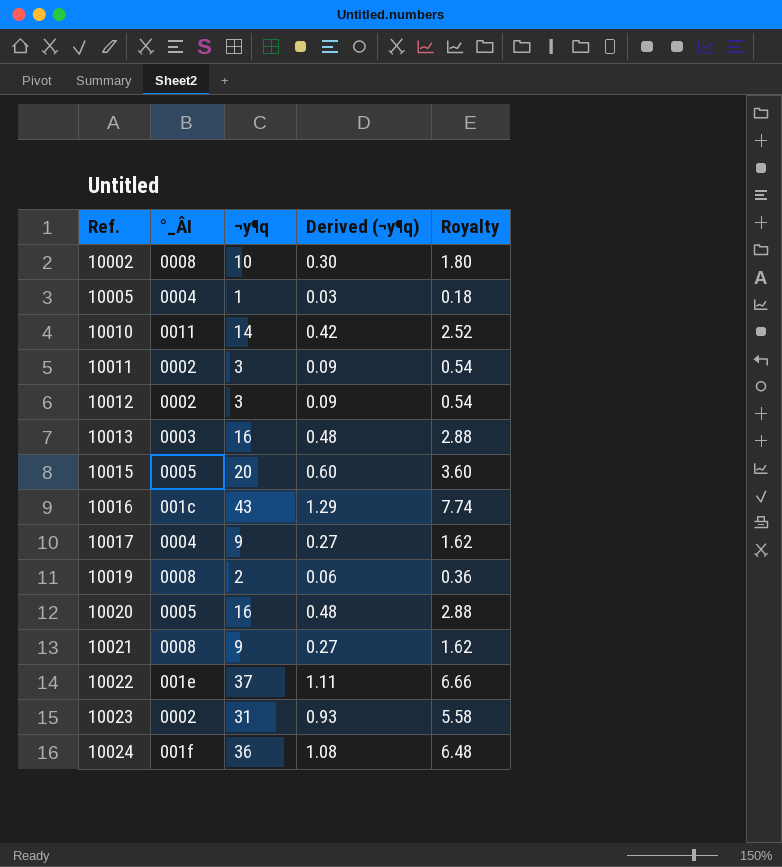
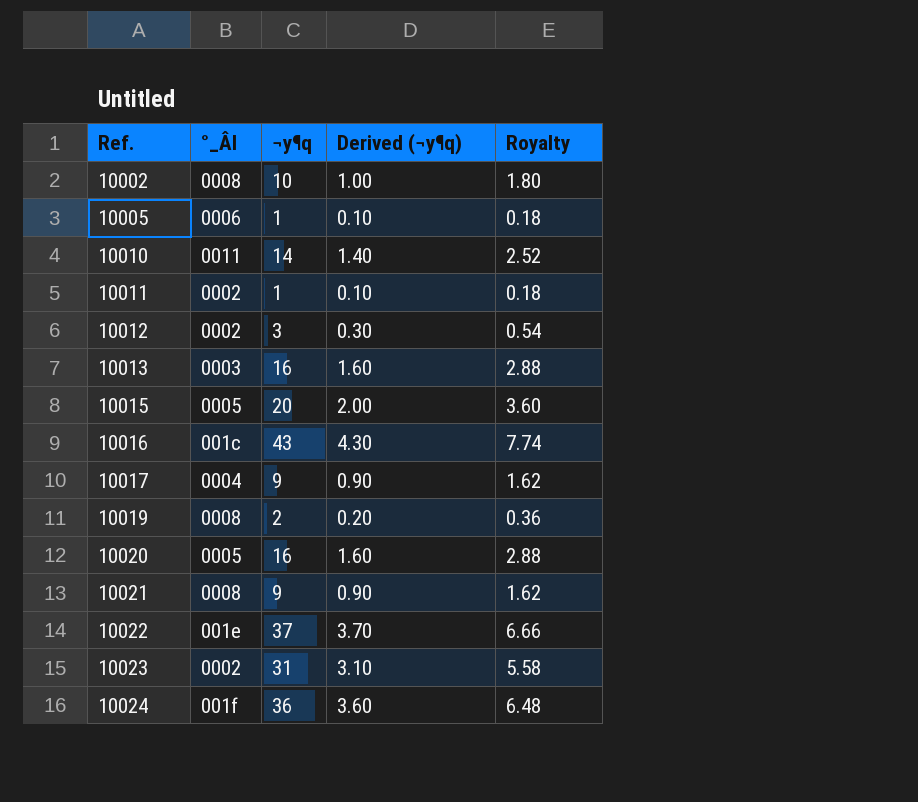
column Derived (¬y¶q) | formula: [¬y¶q] * 0.03 -> [¬y¶q] * 0.1
10005 | °_ÂI: 0004 -> 0006
10011 | ¬y¶q: 3 -> 1
10011 | Royalty: 0.54 -> 0.18

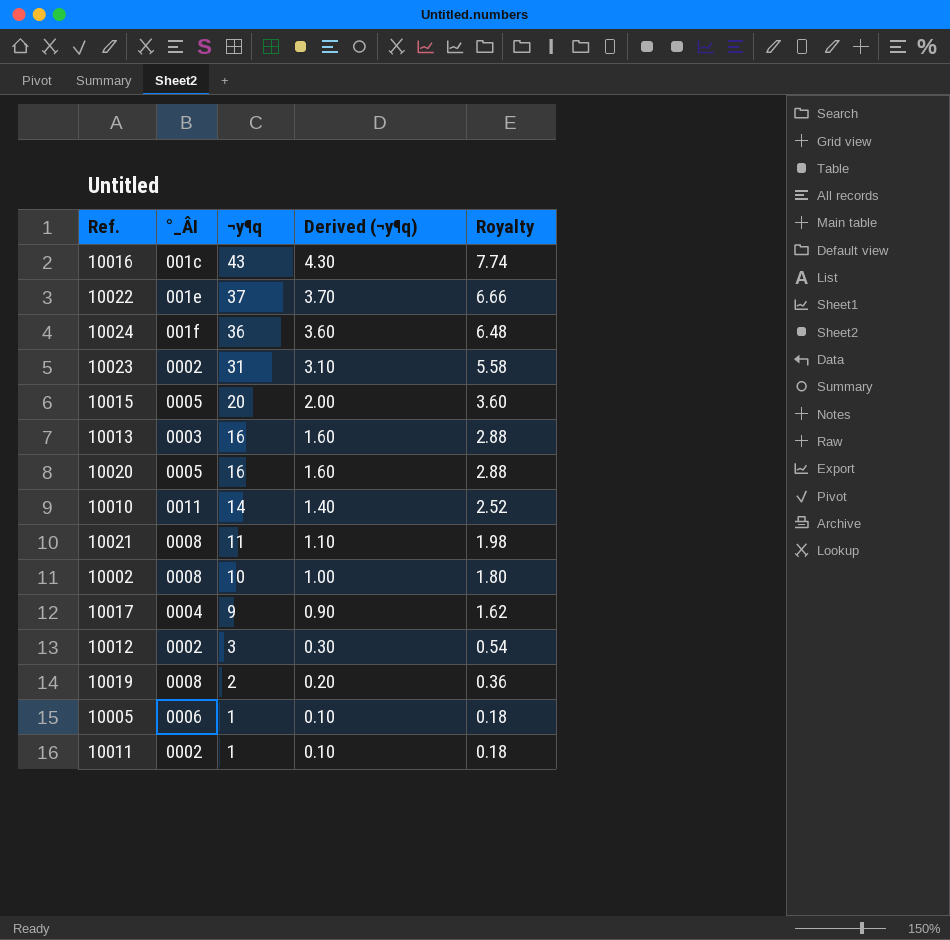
row order: Ref. ascending -> ¬y¶q descending
10021 | ¬y¶q: 9 -> 11
10021 | Derived (¬y¶q): 0.90 -> 1.10
10021 | Royalty: 1.62 -> 1.98

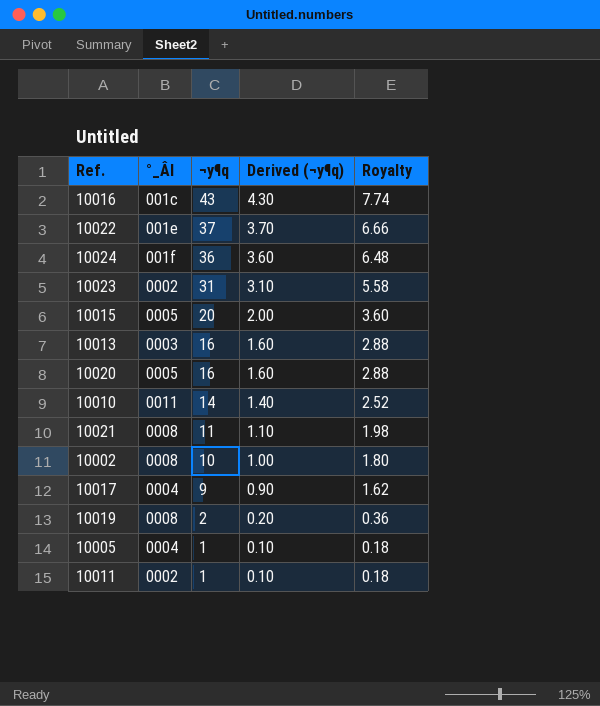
row 10012: 0002 | 3 | 0.30 | 0.54 -> none
10005 | °_ÂI: 0006 -> 0004

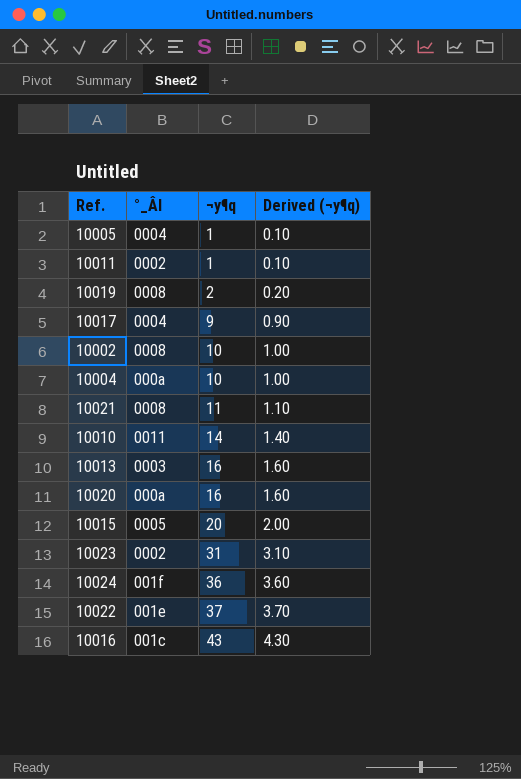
row order: ¬y¶q descending -> ¬y¶q ascending
column Royalty | formula: [¬y¶q] * 0.18 -> none
row 10004: none -> 000a | 10 | 1.00
10020 | °_ÂI: 0005 -> 000a

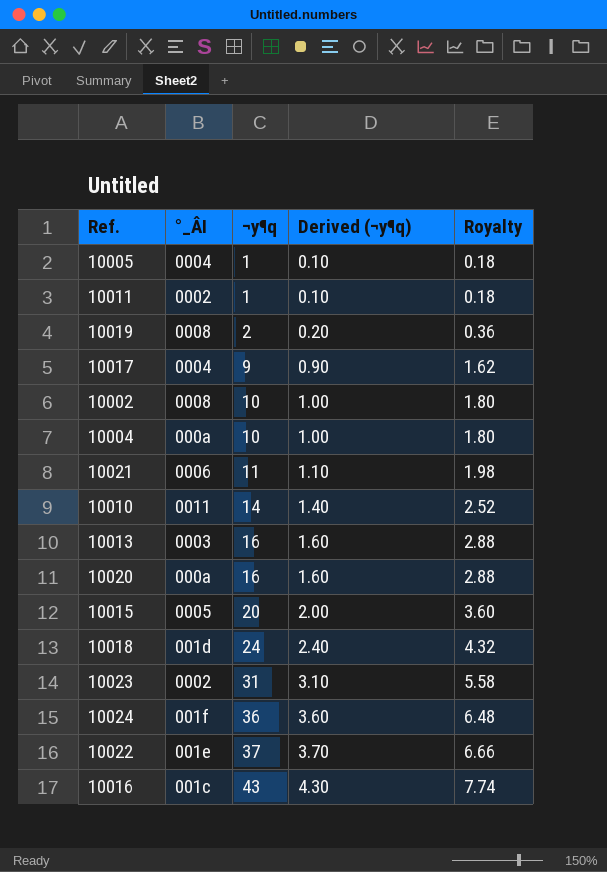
column Royalty | formula: none -> [¬y¶q] * 0.18
10021 | °_ÂI: 0008 -> 0006
row 10018: none -> 001d | 24 | 2.40 | 4.32

